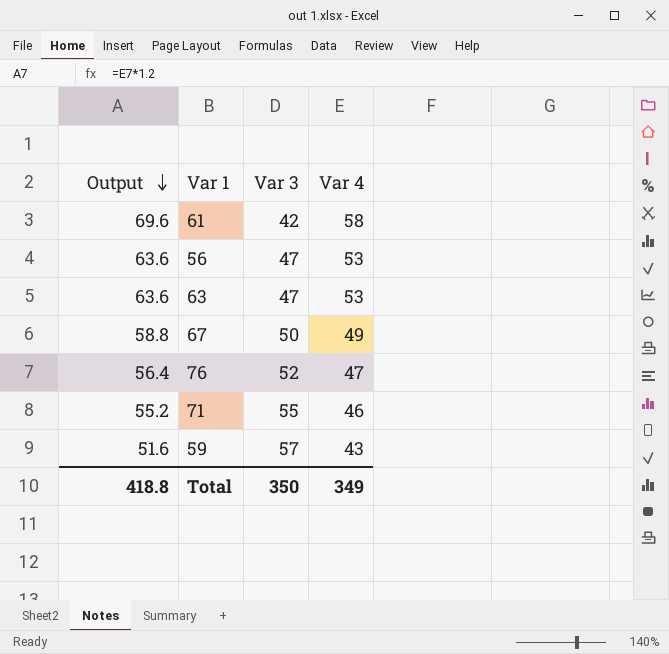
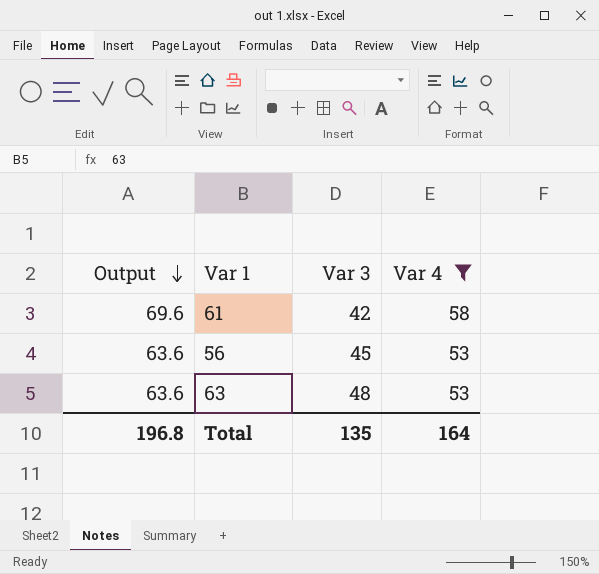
filter: none -> Var 4 >= 53
56 | Var 3: 47 -> 45
63 | Var 3: 47 -> 48
Total | Output: 418.8 -> 196.8
Total | Var 3: 350 -> 135
Total | Var 4: 349 -> 164

